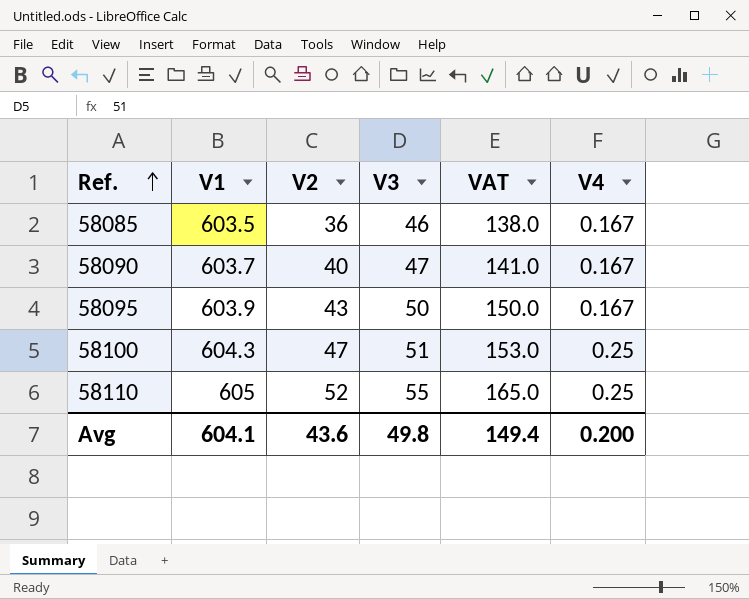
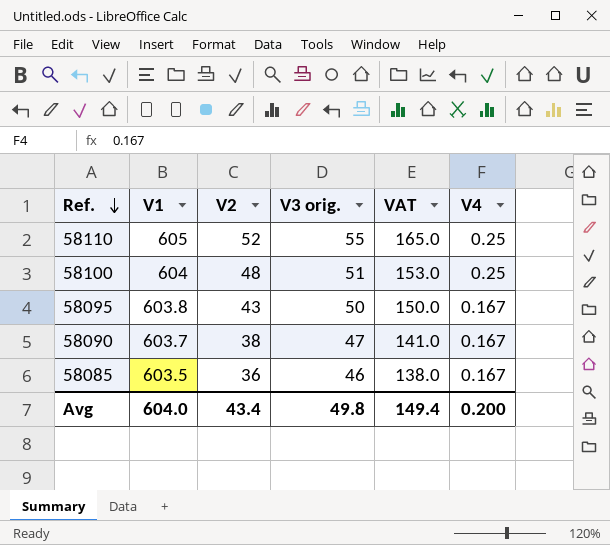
row order: Ref. ascending -> Ref. descending
column name: V3 -> V3 orig.
58100 | V1: 604.3 -> 604
58100 | V2: 47 -> 48
58095 | V1: 603.9 -> 603.8
58090 | V2: 40 -> 38
Avg | V1: 604.1 -> 604.0
Avg | V2: 43.6 -> 43.4

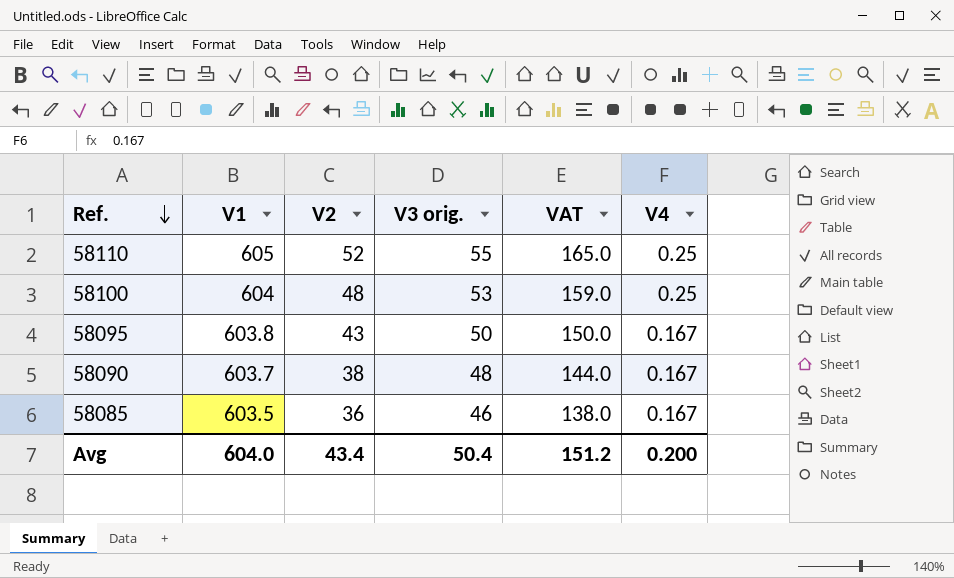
58100 | V3 orig.: 51 -> 53
58100 | VAT: 153.0 -> 159.0
58090 | V3 orig.: 47 -> 48
58090 | VAT: 141.0 -> 144.0
Avg | V3 orig.: 49.8 -> 50.4
Avg | VAT: 149.4 -> 151.2

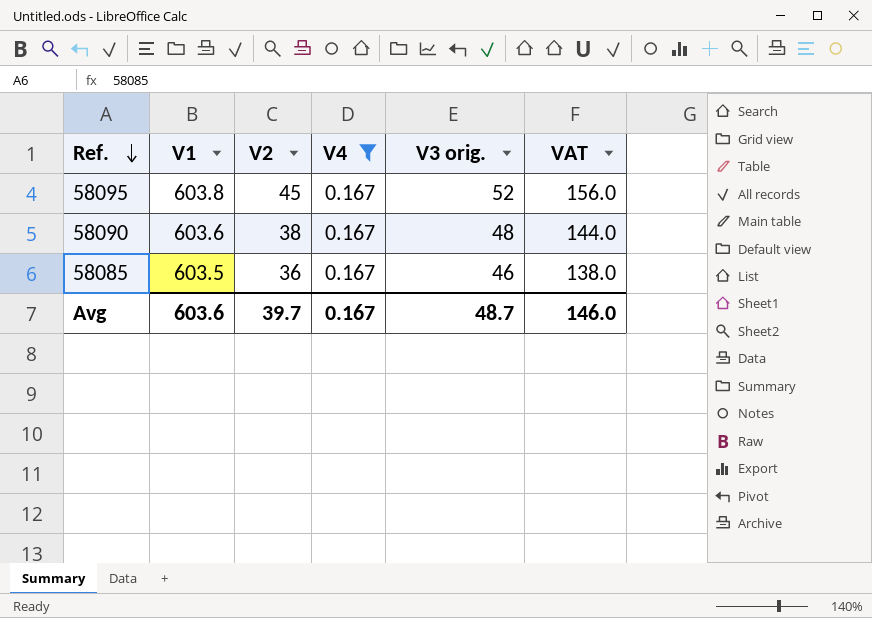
filter: none -> V4 = 0.167
column V4 | position: 6 -> 4
58095 | V2: 43 -> 45
58095 | V3 orig.: 50 -> 52
58095 | VAT: 150.0 -> 156.0
58090 | V1: 603.7 -> 603.6
Avg | V1: 604.0 -> 603.6
Avg | V2: 43.4 -> 39.7
Avg | V4: 0.200 -> 0.167
Avg | V3 orig.: 50.4 -> 48.7
Avg | VAT: 151.2 -> 146.0

